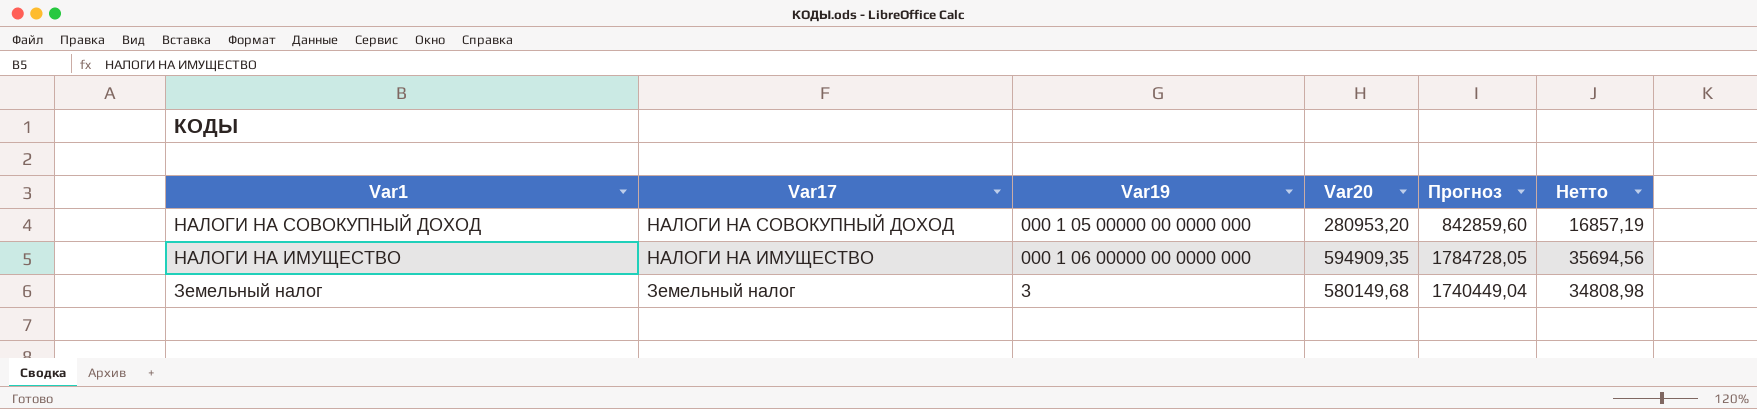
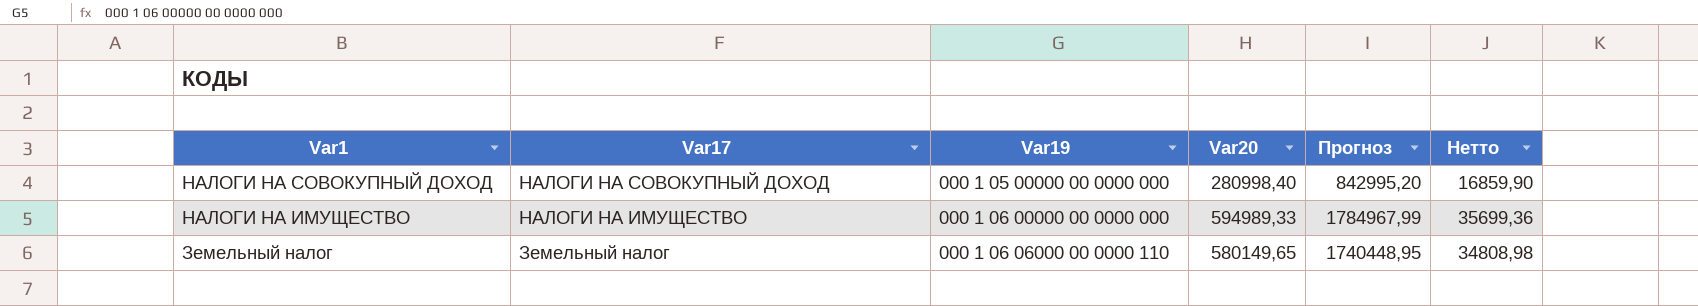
НАЛОГИ НА СОВОКУПНЫЙ ДОХОД | Var20: 280953,20 -> 280998,40
НАЛОГИ НА СОВОКУПНЫЙ ДОХОД | Прогноз: 842859,60 -> 842995,20
НАЛОГИ НА СОВОКУПНЫЙ ДОХОД | Нетто: 16857,19 -> 16859,90
НАЛОГИ НА ИМУЩЕСТВО | Var20: 594909,35 -> 594989,33
НАЛОГИ НА ИМУЩЕСТВО | Прогноз: 1784728,05 -> 1784967,99
НАЛОГИ НА ИМУЩЕСТВО | Нетто: 35694,56 -> 35699,36
Земельный налог | Var19: 3 -> 000 1 06 06000 00 0000 110
Земельный налог | Var20: 580149,68 -> 580149,65
Земельный налог | Прогноз: 1740449,04 -> 1740448,95

